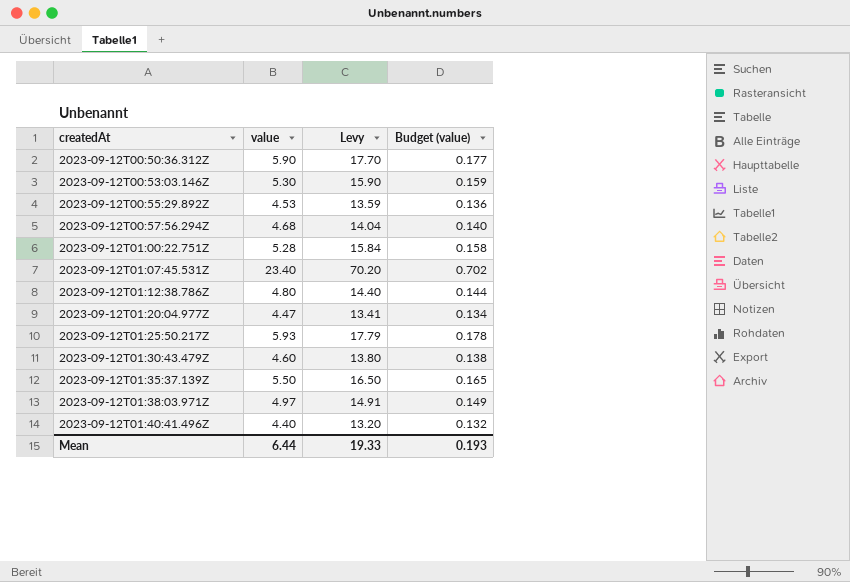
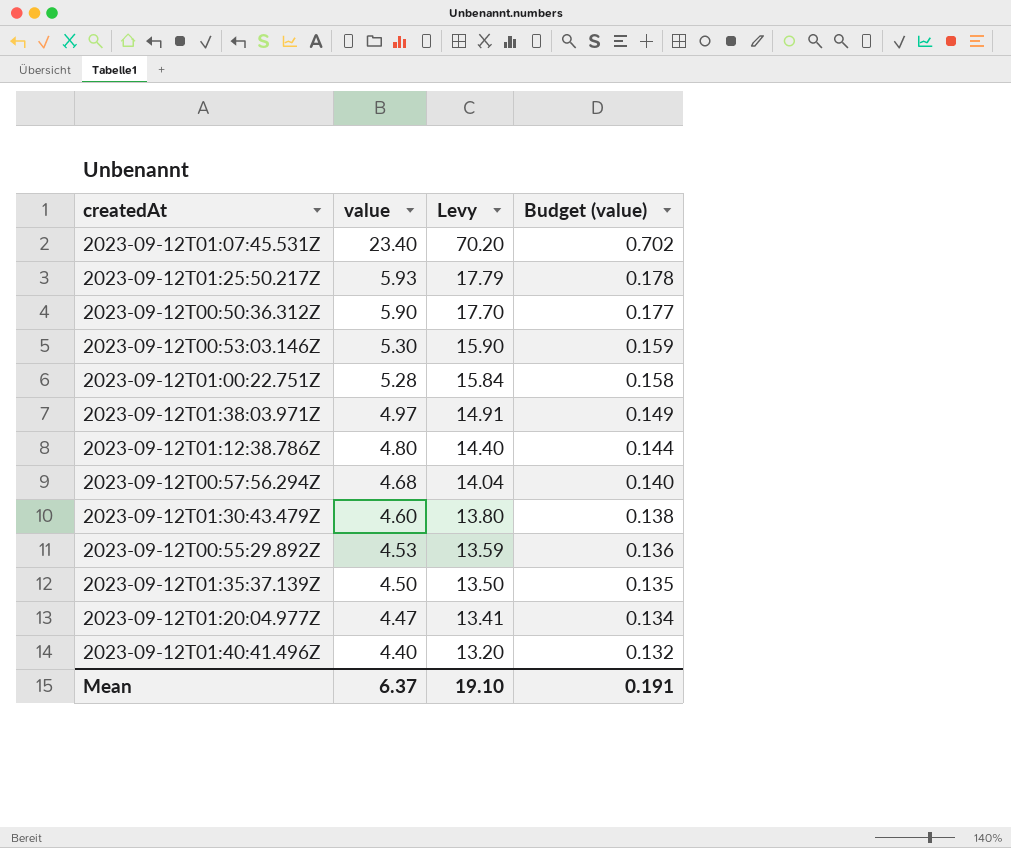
row order: createdAt ascending -> value descending
2023-09-12T01:35:37.139Z | value: 5.50 -> 4.50
2023-09-12T01:35:37.139Z | Levy: 16.50 -> 13.50
2023-09-12T01:35:37.139Z | Budget (value): 0.165 -> 0.135
Mean | value: 6.44 -> 6.37
Mean | Levy: 19.33 -> 19.10
Mean | Budget (value): 0.193 -> 0.191

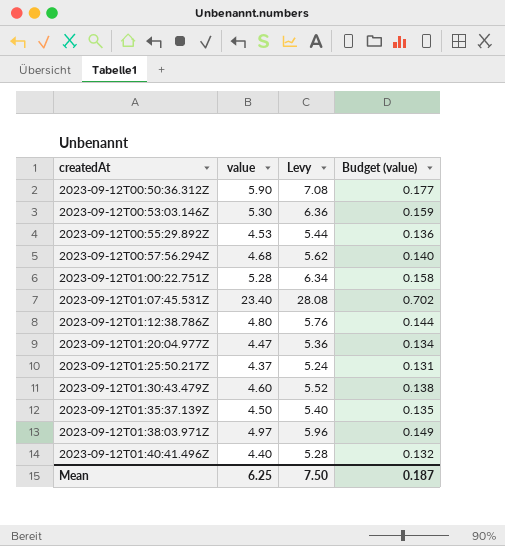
row order: value descending -> createdAt ascending
column Levy | formula: [value] * 3 -> [value] * 1.2
2023-09-12T01:25:50.217Z | value: 5.93 -> 4.37
2023-09-12T01:25:50.217Z | Budget (value): 0.178 -> 0.131
Mean | value: 6.37 -> 6.25
Mean | Levy: 19.10 -> 7.50
Mean | Budget (value): 0.191 -> 0.187

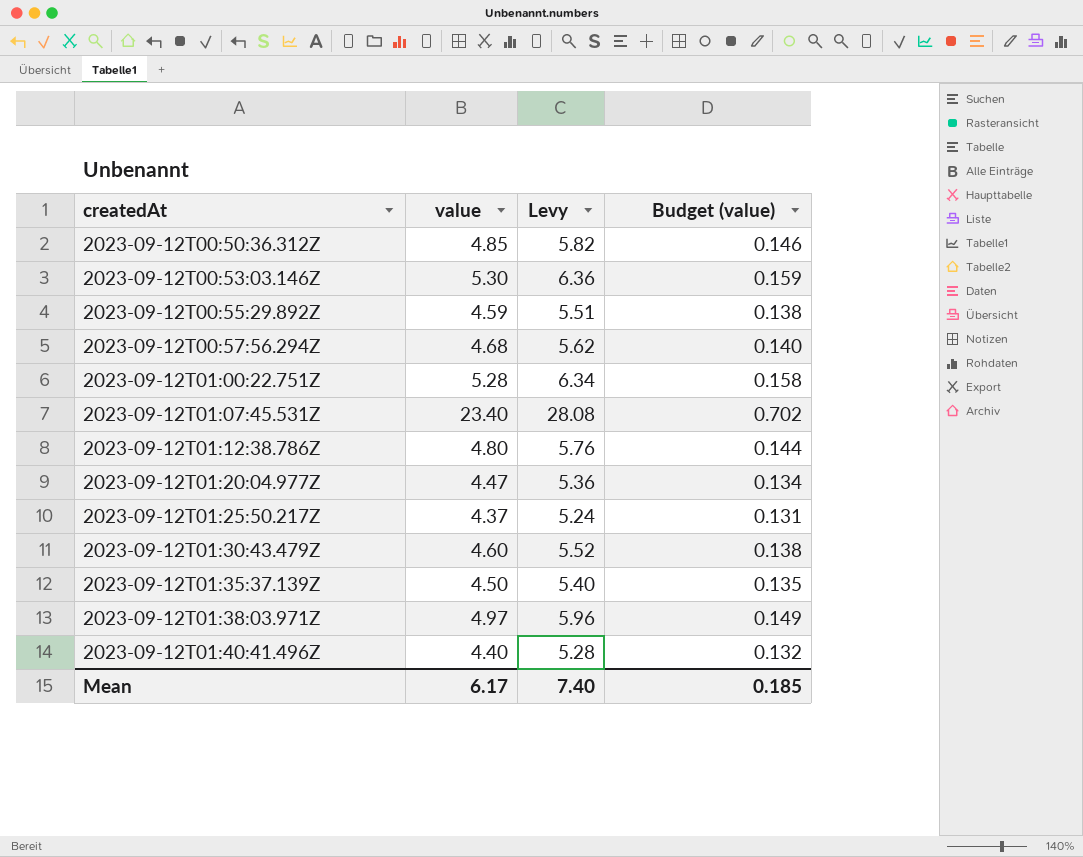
2023-09-12T00:50:36.312Z | value: 5.90 -> 4.85
2023-09-12T00:50:36.312Z | Levy: 7.08 -> 5.82
2023-09-12T00:50:36.312Z | Budget (value): 0.177 -> 0.146
2023-09-12T00:55:29.892Z | value: 4.53 -> 4.59
2023-09-12T00:55:29.892Z | Levy: 5.44 -> 5.51
2023-09-12T00:55:29.892Z | Budget (value): 0.136 -> 0.138
Mean | value: 6.25 -> 6.17
Mean | Levy: 7.50 -> 7.40
Mean | Budget (value): 0.187 -> 0.185

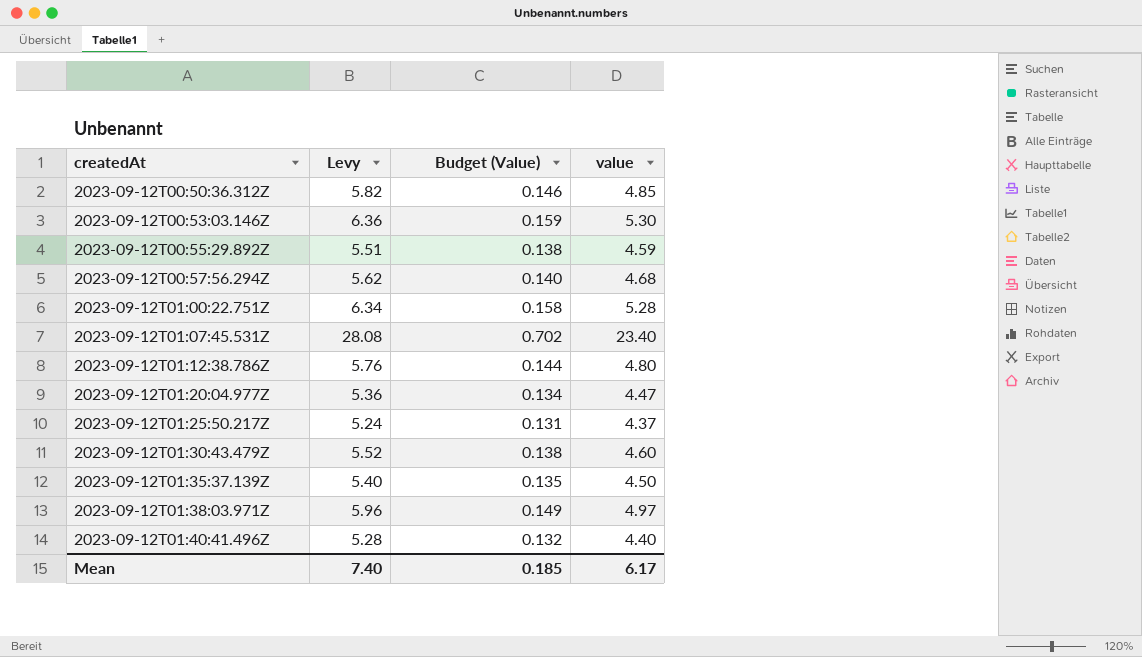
column name: Budget (value) -> Budget (Value)
column value | position: 2 -> 4

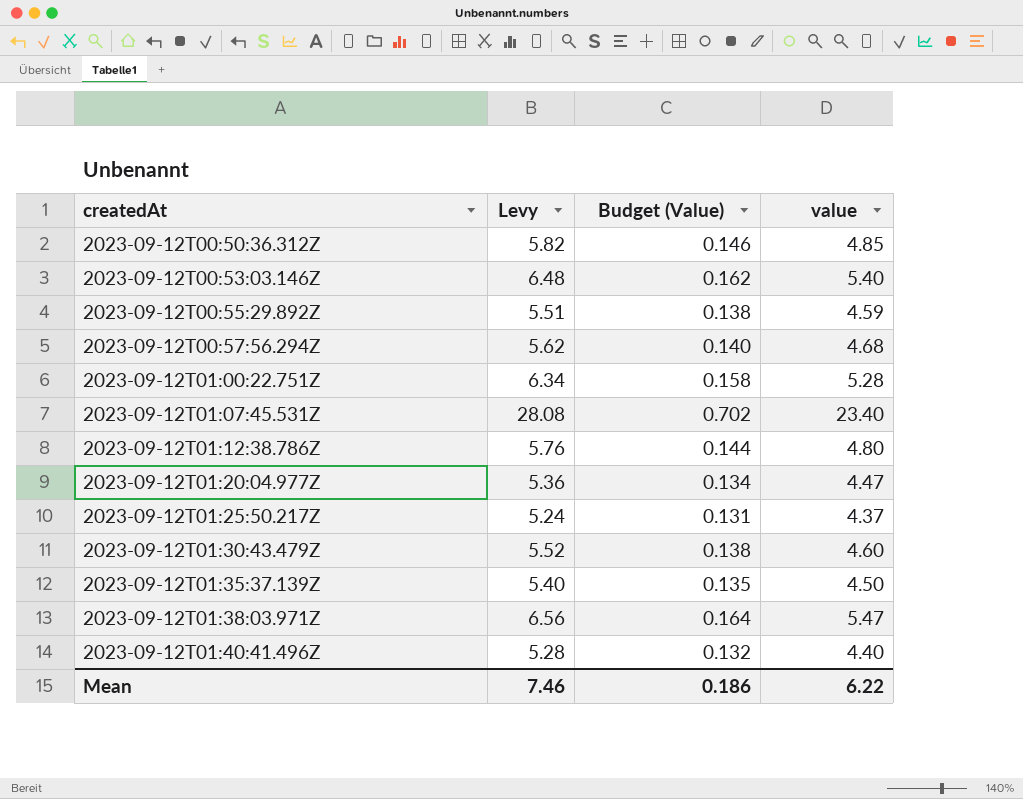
2023-09-12T00:53:03.146Z | Levy: 6.36 -> 6.48
2023-09-12T00:53:03.146Z | Budget (Value): 0.159 -> 0.162
2023-09-12T00:53:03.146Z | value: 5.30 -> 5.40
2023-09-12T01:38:03.971Z | Levy: 5.96 -> 6.56
2023-09-12T01:38:03.971Z | Budget (Value): 0.149 -> 0.164
2023-09-12T01:38:03.971Z | value: 4.97 -> 5.47
Mean | Levy: 7.40 -> 7.46
Mean | Budget (Value): 0.185 -> 0.186
Mean | value: 6.17 -> 6.22

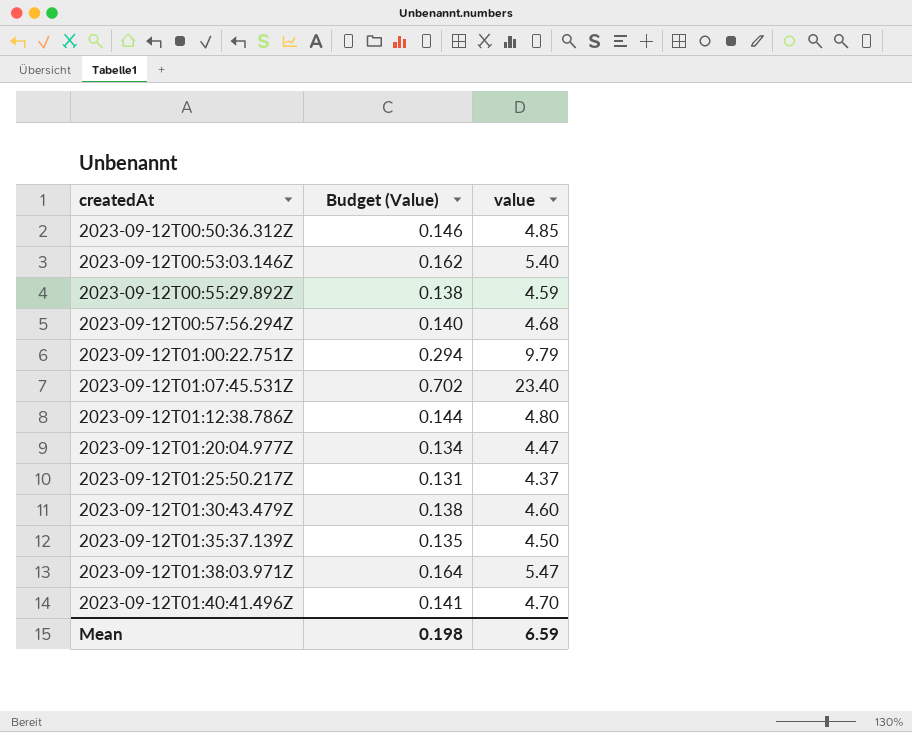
column Levy | formula: [value] * 1.2 -> none
2023-09-12T01:00:22.751Z | Budget (Value): 0.158 -> 0.294
2023-09-12T01:00:22.751Z | value: 5.28 -> 9.79
2023-09-12T01:40:41.496Z | Budget (Value): 0.132 -> 0.141
2023-09-12T01:40:41.496Z | value: 4.40 -> 4.70
Mean | Budget (Value): 0.186 -> 0.198
Mean | value: 6.22 -> 6.59

